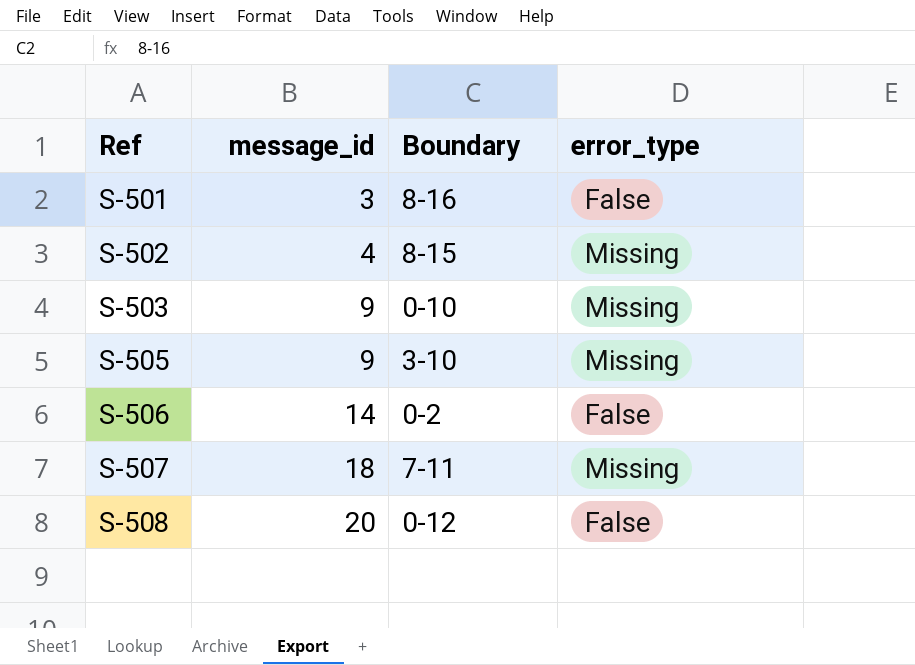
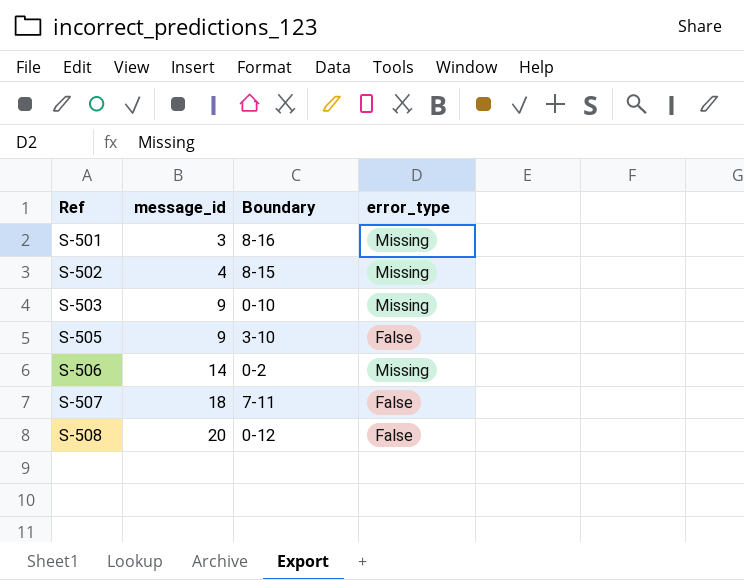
S-501 | error_type: False -> Missing
S-505 | error_type: Missing -> False
S-506 | error_type: False -> Missing
S-507 | error_type: Missing -> False

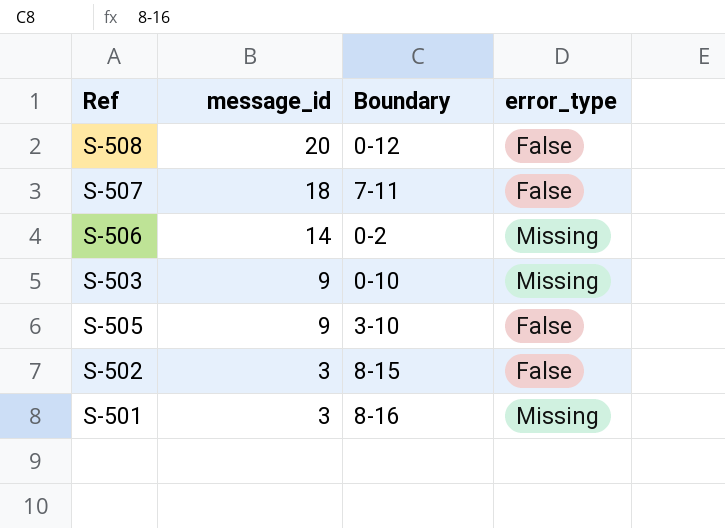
row order: Ref ascending -> message_id descending
S-502 | message_id: 4 -> 3
S-502 | error_type: Missing -> False

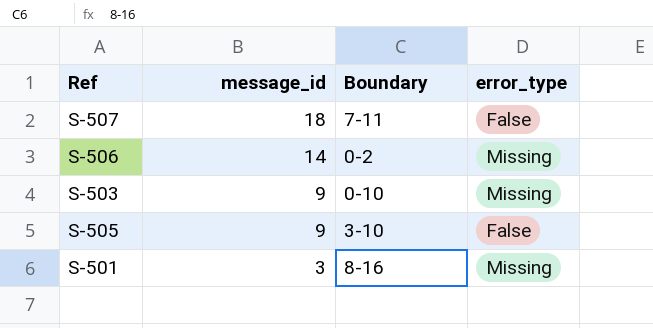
row S-508: 20 | 0-12 | False -> none
row S-502: 3 | 8-15 | False -> none

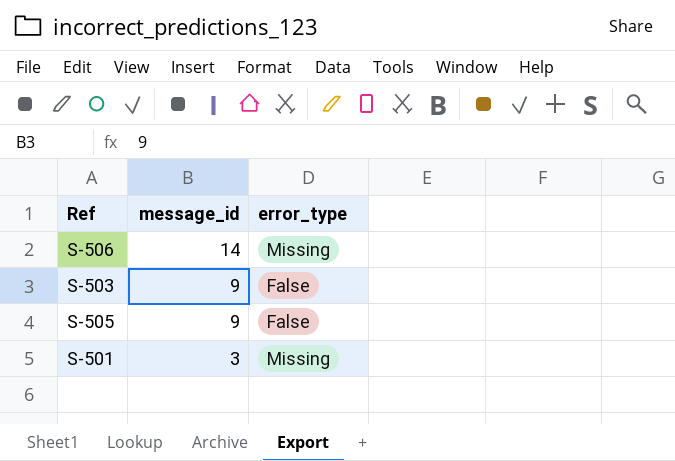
column Boundary | position: 3 -> none
row S-507: 18 | 7-11 | False -> none
S-503 | error_type: Missing -> False

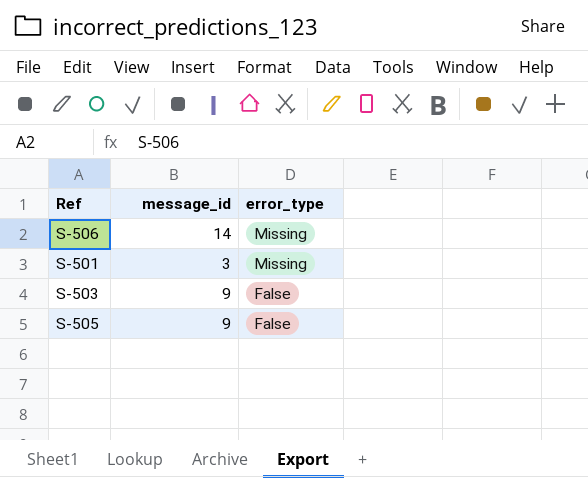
row order: message_id descending -> error_type descending

